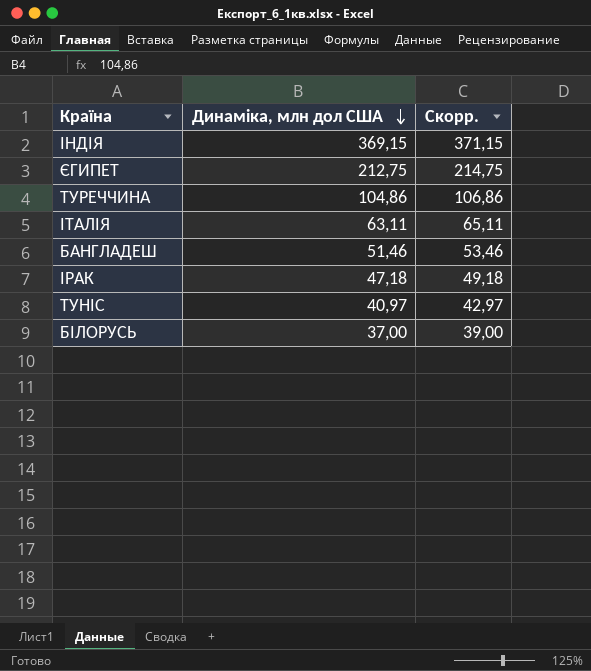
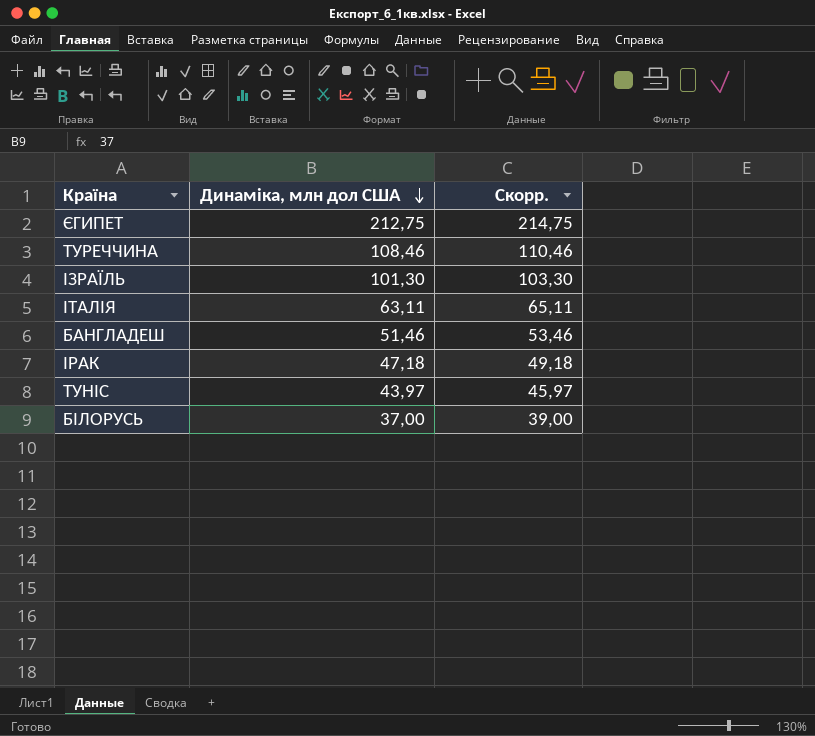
row IНДIЯ: 369,15 | 371,15 -> none
ТУРЕЧЧИНА | Динаміка, млн дол США: 104,86 -> 108,46
ТУРЕЧЧИНА | Скорр.: 106,86 -> 110,46
row IЗРАЇЛЬ: none -> 101,30 | 103,30
ТУНIС | Динаміка, млн дол США: 40,97 -> 43,97
ТУНIС | Скорр.: 42,97 -> 45,97

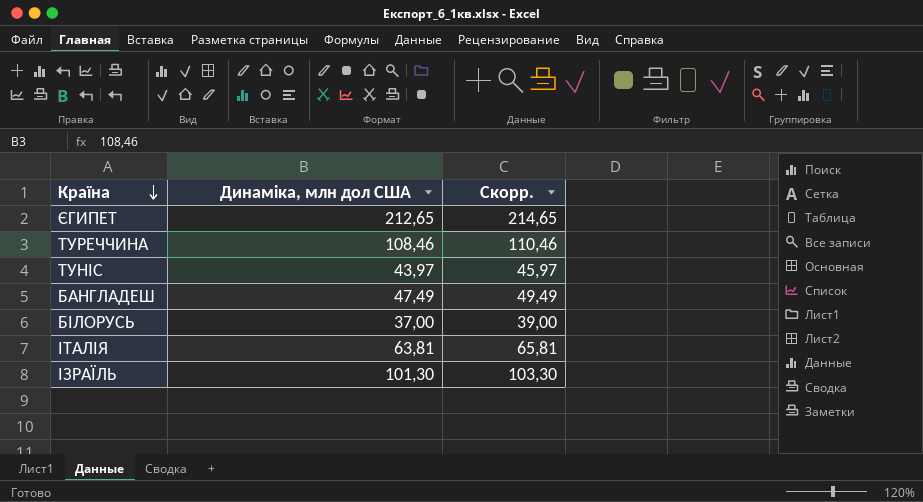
row order: Динаміка, млн дол США descending -> Країна descending
row IРАК: 47,18 | 49,18 -> none
ЄГИПЕТ | Динаміка, млн дол США: 212,75 -> 212,65
ЄГИПЕТ | Скорр.: 214,75 -> 214,65
БАНГЛАДЕШ | Динаміка, млн дол США: 51,46 -> 47,49
БАНГЛАДЕШ | Скорр.: 53,46 -> 49,49
IТАЛIЯ | Динаміка, млн дол США: 63,11 -> 63,81
IТАЛIЯ | Скорр.: 65,11 -> 65,81

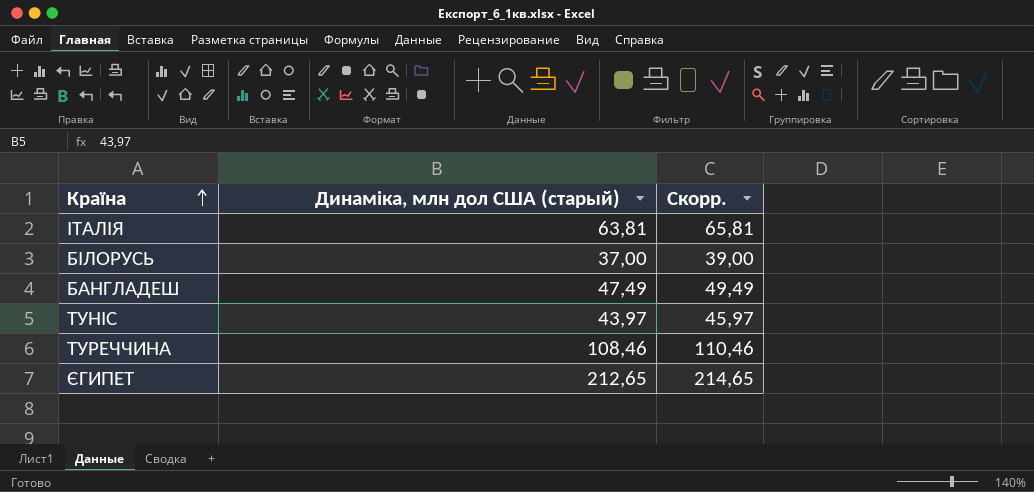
row order: Країна descending -> Країна ascending
column name: Динаміка, млн дол США -> Динаміка, млн дол США (старый)
row IЗРАЇЛЬ: 101,30 | 103,30 -> none

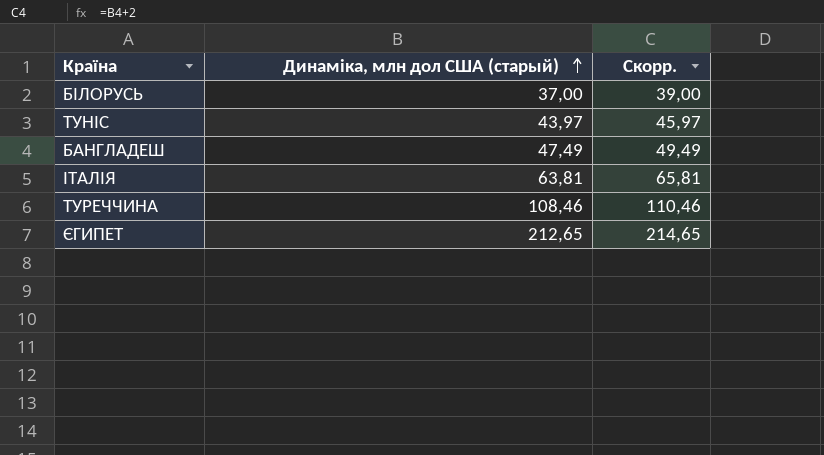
row order: Країна ascending -> Динаміка, млн дол США (старый) ascending

